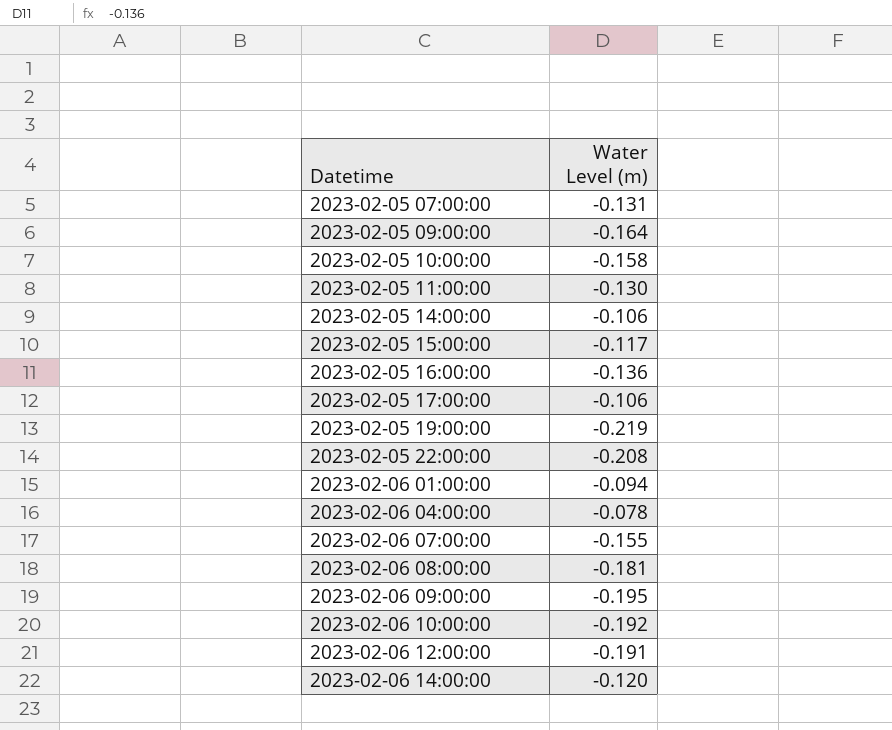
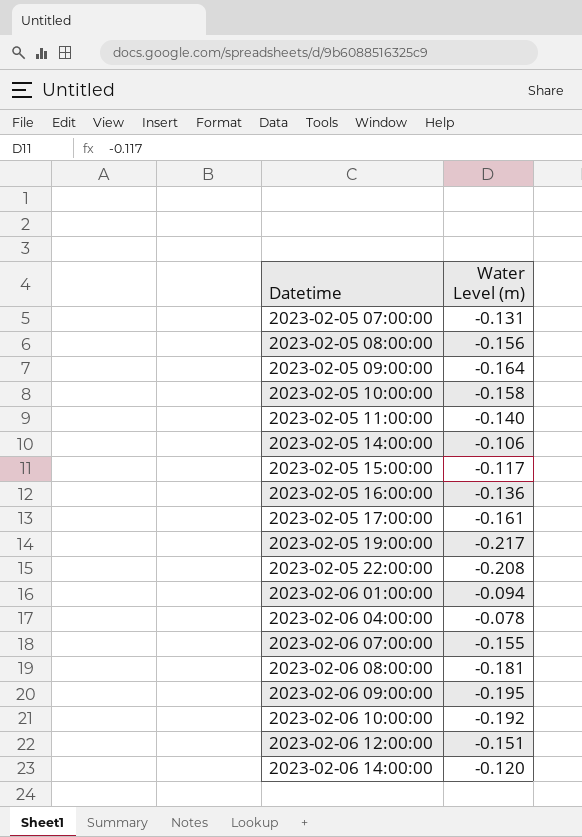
row 2023-02-05 08:00:00: none -> -0.156
2023-02-05 11:00:00 | Water Level (m): -0.130 -> -0.140
2023-02-05 17:00:00 | Water Level (m): -0.106 -> -0.161
2023-02-05 19:00:00 | Water Level (m): -0.219 -> -0.217
2023-02-06 12:00:00 | Water Level (m): -0.191 -> -0.151

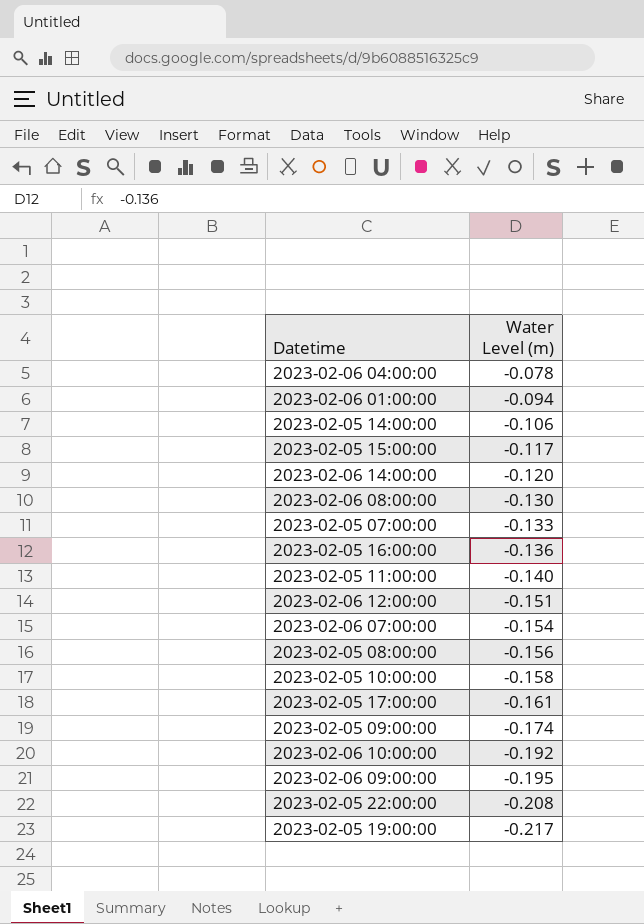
row order: Datetime ascending -> Water Level (m) descending
2023-02-06 08:00:00 | Water Level (m): -0.181 -> -0.130
2023-02-05 07:00:00 | Water Level (m): -0.131 -> -0.133
2023-02-06 07:00:00 | Water Level (m): -0.155 -> -0.154
2023-02-05 09:00:00 | Water Level (m): -0.164 -> -0.174

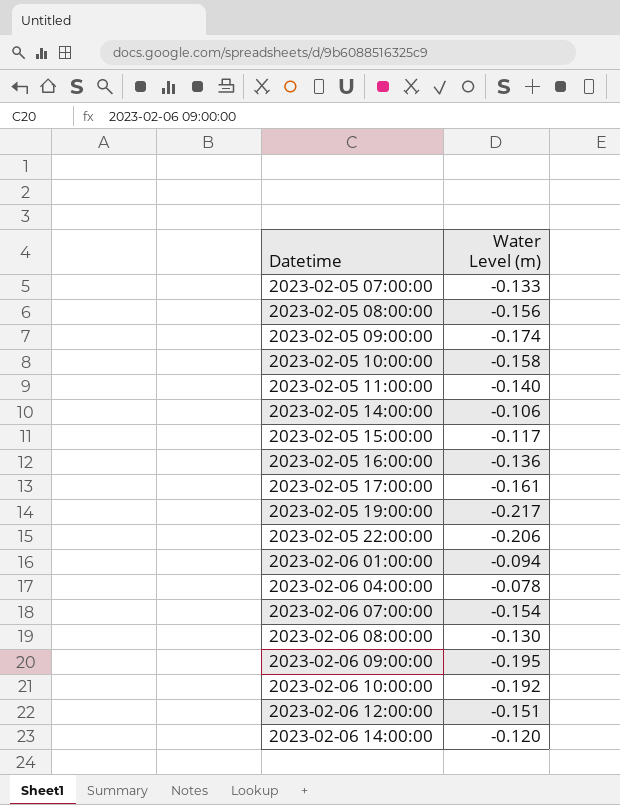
row order: Water Level (m) descending -> Datetime ascending
2023-02-05 22:00:00 | Water Level (m): -0.208 -> -0.206

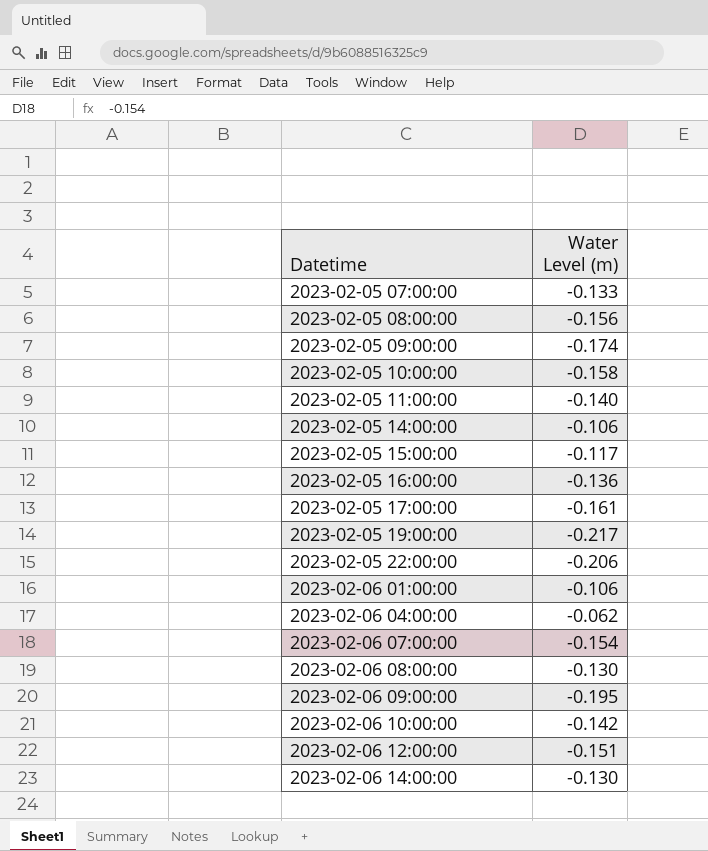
2023-02-06 01:00:00 | Water Level (m): -0.094 -> -0.106
2023-02-06 04:00:00 | Water Level (m): -0.078 -> -0.062
2023-02-06 10:00:00 | Water Level (m): -0.192 -> -0.142
2023-02-06 14:00:00 | Water Level (m): -0.120 -> -0.130

